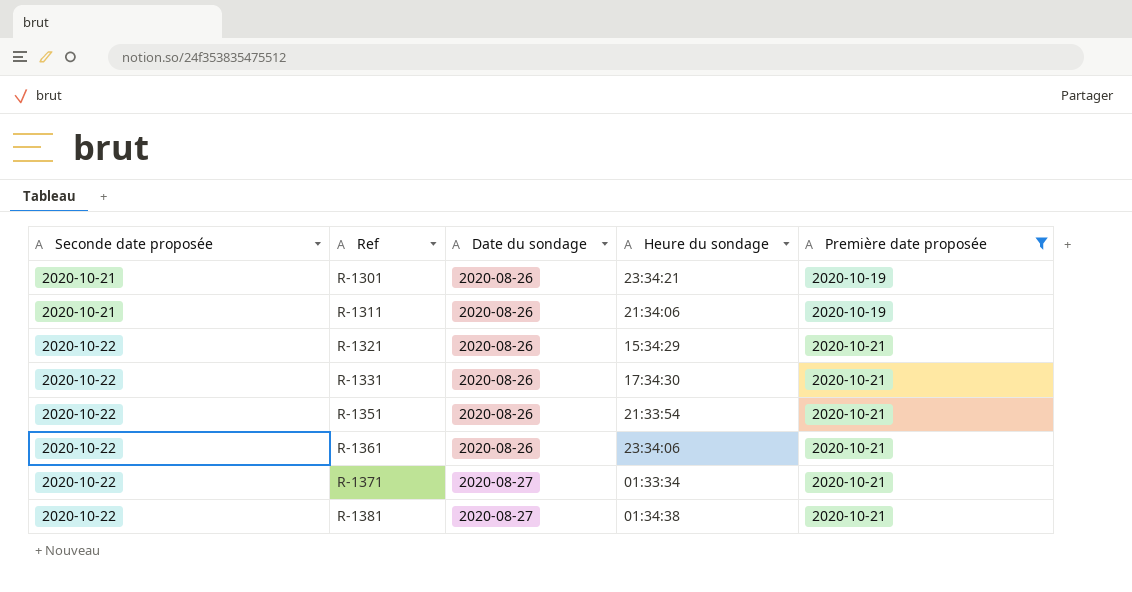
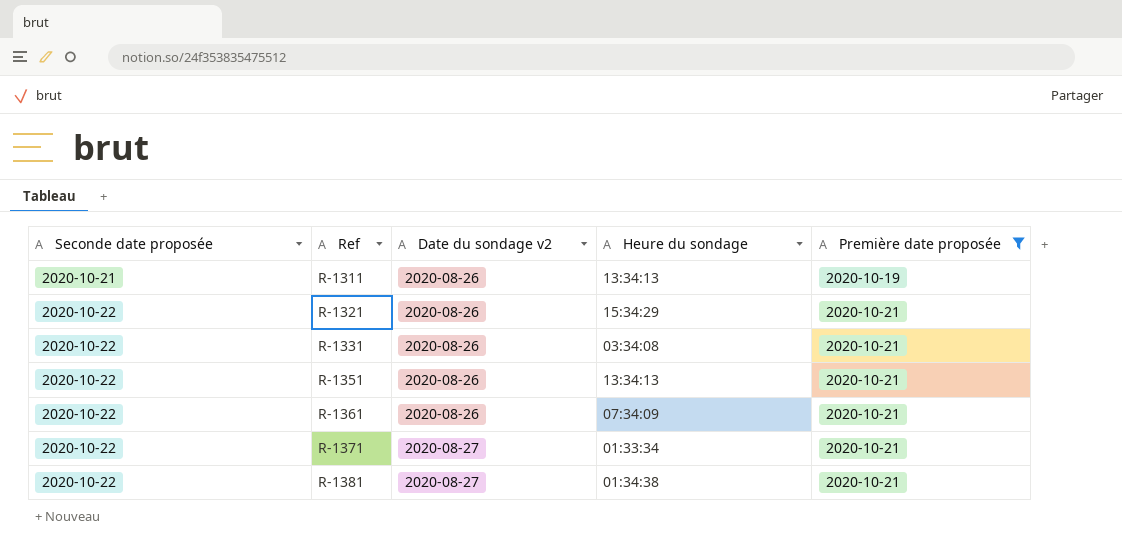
column name: Date du sondage -> Date du sondage v2
row R-1301: 2020-10-21 | 2020-08-26 | 23:34:21 | 2020-10-19 -> none
R-1311 | Heure du sondage: 21:34:06 -> 13:34:13
R-1331 | Heure du sondage: 17:34:30 -> 03:34:08
R-1351 | Heure du sondage: 21:33:54 -> 13:34:13
R-1361 | Heure du sondage: 23:34:06 -> 07:34:09

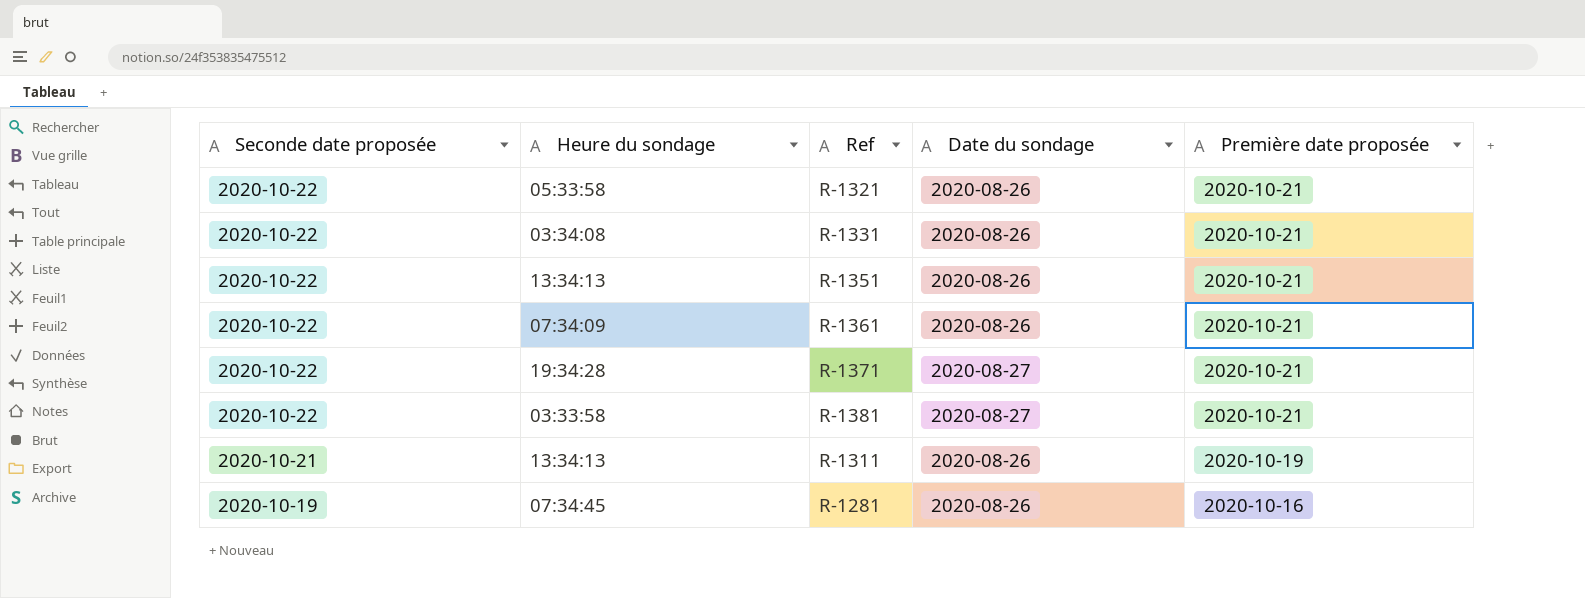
filter: Première date proposée != 2020-10-16 -> none
row order: Seconde date proposée ascending -> Seconde date proposée descending
column Heure du sondage | position: 4 -> 2
column name: Date du sondage v2 -> Date du sondage
R-1321 | Heure du sondage: 15:34:29 -> 05:33:58
R-1371 | Heure du sondage: 01:33:34 -> 19:34:28
R-1381 | Heure du sondage: 01:34:38 -> 03:33:58

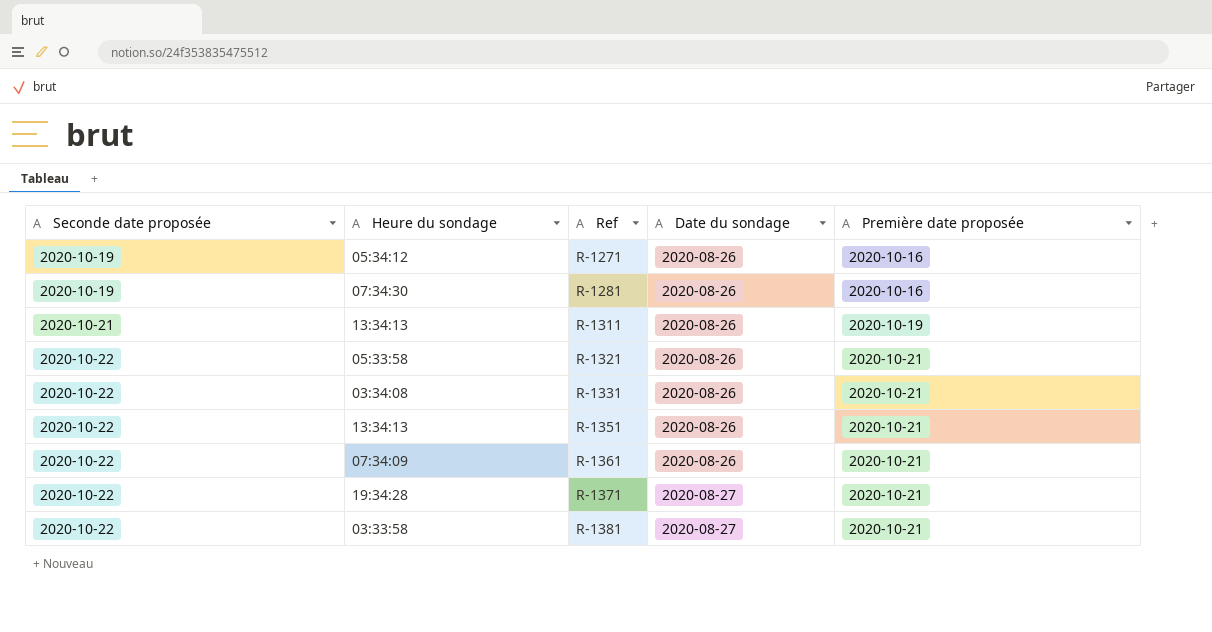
row order: Seconde date proposée descending -> Seconde date proposée ascending
row R-1271: none -> 2020-10-19 | 05:34:12 | 2020-08-26 | 2020-10-16
R-1281 | Heure du sondage: 07:34:45 -> 07:34:30

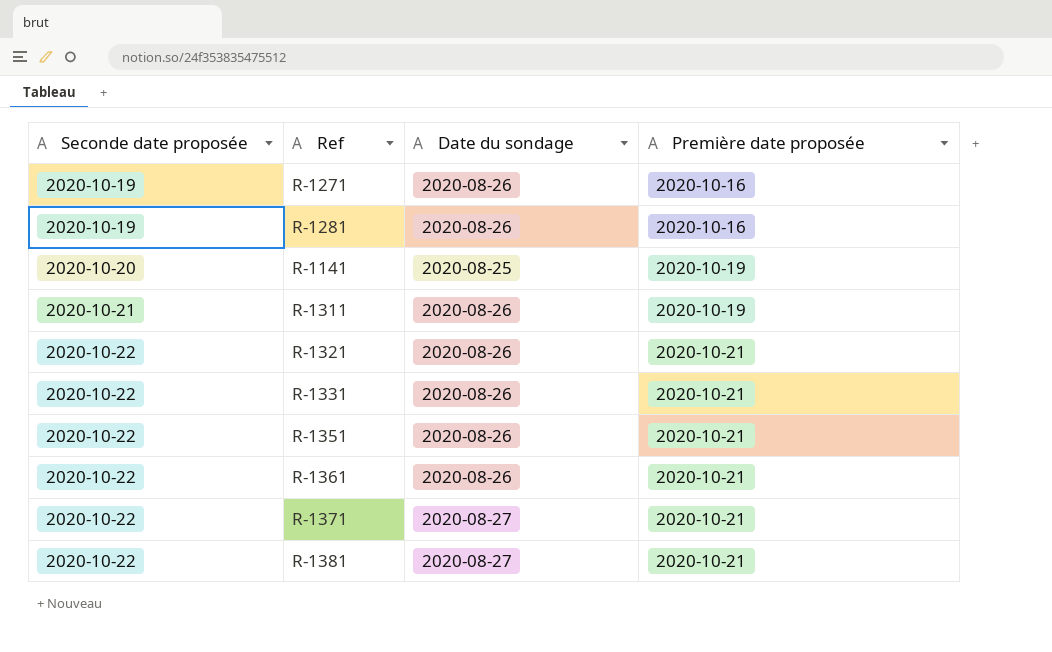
column Heure du sondage | position: 2 -> none
row R-1141: none -> 2020-10-20 | 2020-08-25 | 2020-10-19

